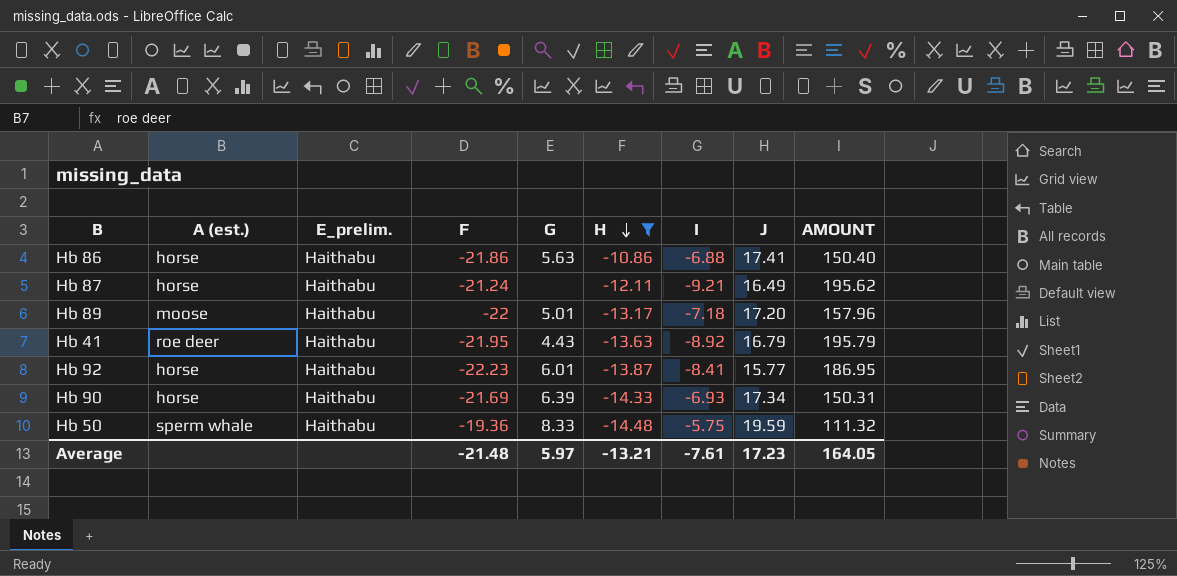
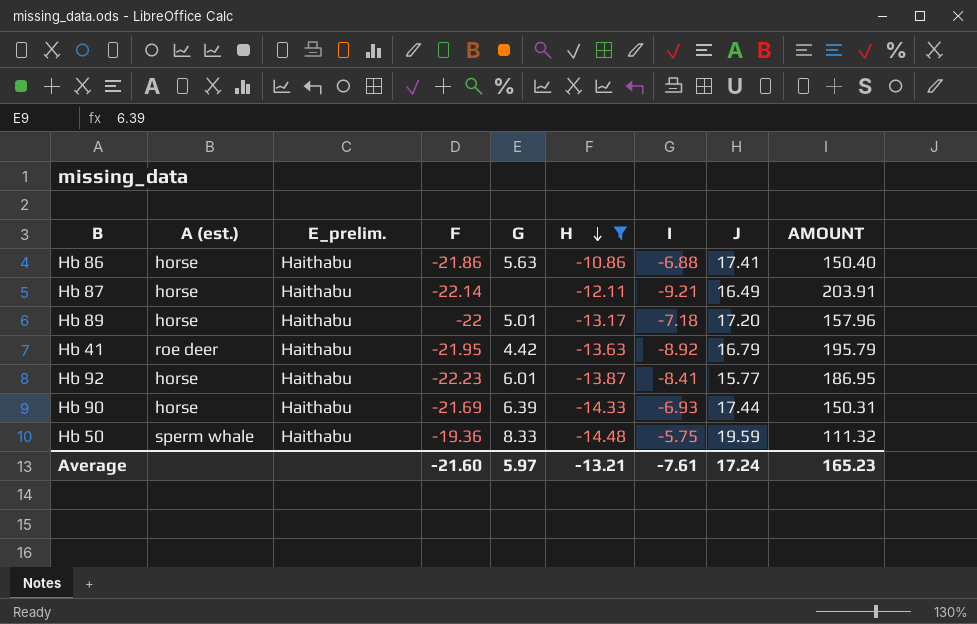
Hb 87 | F: -21.24 -> -22.14
Hb 87 | AMOUNT: 195.62 -> 203.91
Hb 89 | A (est.): moose -> horse
Hb 41 | G: 4.43 -> 4.42
Hb 90 | J: 17.34 -> 17.44
Average | F: -21.48 -> -21.60
Average | J: 17.23 -> 17.24
Average | AMOUNT: 164.05 -> 165.23

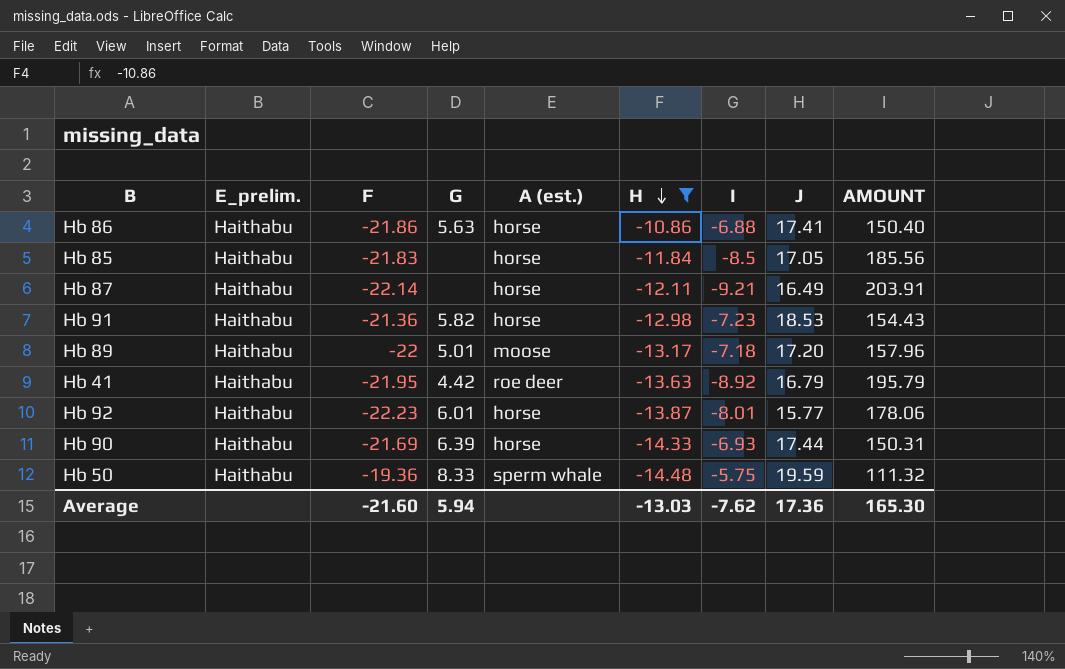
column A (est.) | position: 2 -> 5
row Hb 85: none -> Haithabu | -21.83 | none | horse | -11.84 | -8.5 | 17.05 | 185.56
row Hb 91: none -> Haithabu | -21.36 | 5.82 | horse | -12.98 | -7.23 | 18.53 | 154.43
Hb 89 | A (est.): horse -> moose
Hb 92 | I: -8.41 -> -8.01
Hb 92 | AMOUNT: 186.95 -> 178.06
Average | G: 5.97 -> 5.94
Average | H: -13.21 -> -13.03
Average | I: -7.61 -> -7.62
Average | J: 17.24 -> 17.36
Average | AMOUNT: 165.23 -> 165.30

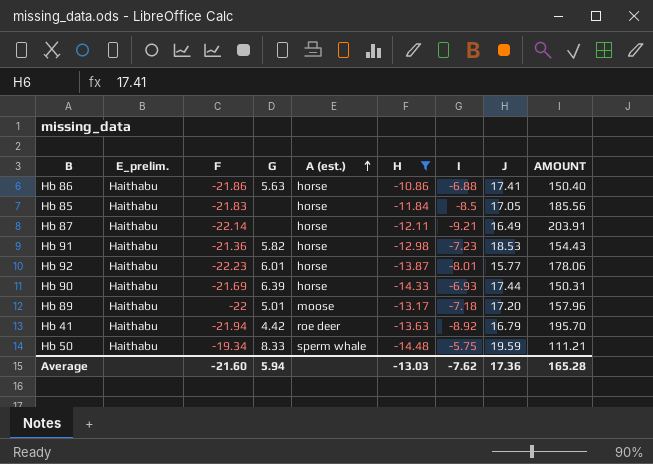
row order: H descending -> A (est.) ascending
Hb 41 | F: -21.95 -> -21.94
Hb 41 | AMOUNT: 195.79 -> 195.70
Hb 50 | F: -19.36 -> -19.34
Hb 50 | AMOUNT: 111.32 -> 111.21
Average | AMOUNT: 165.30 -> 165.28

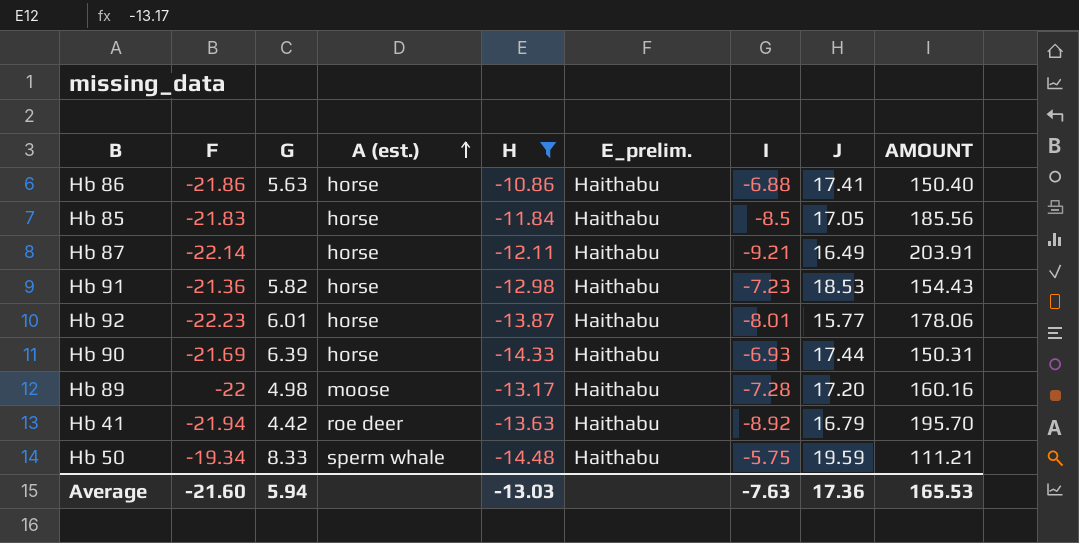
column E_prelim. | position: 2 -> 6
Hb 89 | G: 5.01 -> 4.98
Hb 89 | I: -7.18 -> -7.28
Hb 89 | AMOUNT: 157.96 -> 160.16
Average | I: -7.62 -> -7.63
Average | AMOUNT: 165.28 -> 165.53

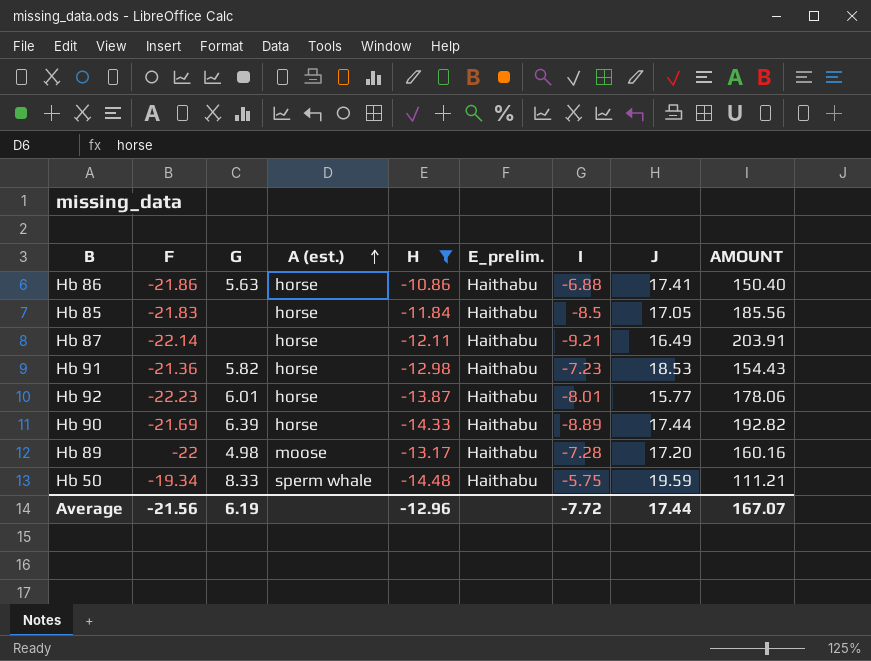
row Hb 41: -21.94 | 4.42 | roe deer | -13.63 | Haithabu | -8.92 | 16.79 | 195.70 -> none
Hb 90 | I: -6.93 -> -8.89
Hb 90 | AMOUNT: 150.31 -> 192.82
Average | F: -21.60 -> -21.56
Average | G: 5.94 -> 6.19
Average | H: -13.03 -> -12.96
Average | I: -7.63 -> -7.72
Average | J: 17.36 -> 17.44
Average | AMOUNT: 165.53 -> 167.07

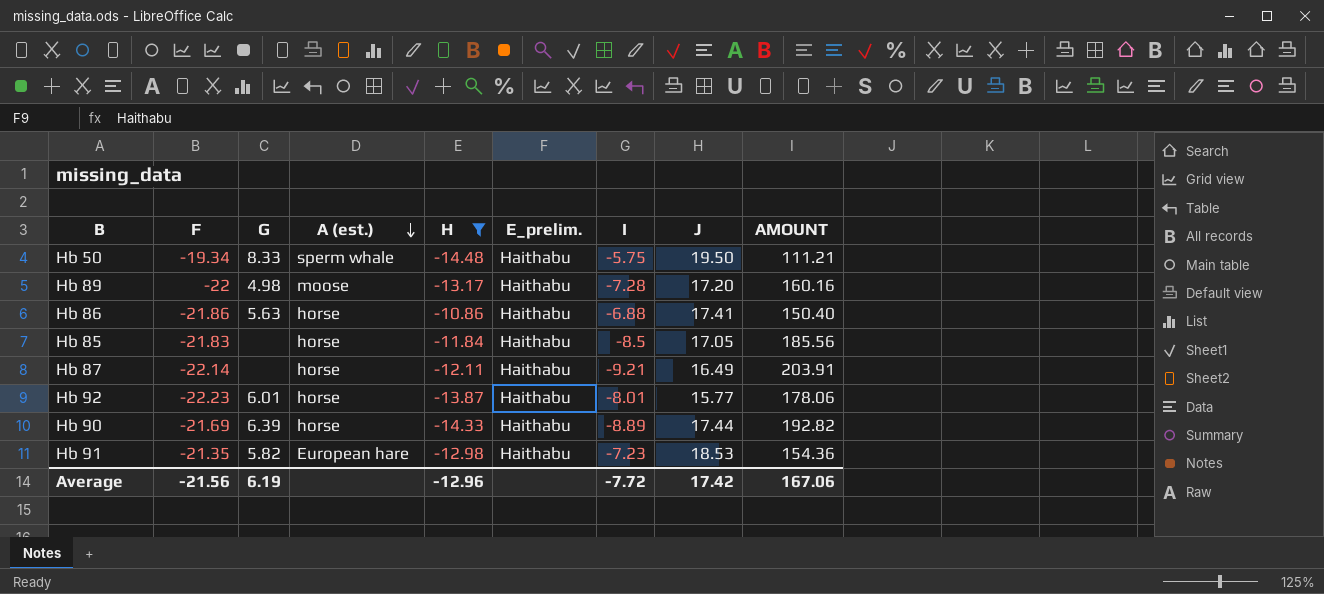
row order: A (est.) ascending -> A (est.) descending
Hb 50 | J: 19.59 -> 19.50
Hb 91 | F: -21.36 -> -21.35
Hb 91 | A (est.): horse -> European hare
Hb 91 | AMOUNT: 154.43 -> 154.36
Average | J: 17.44 -> 17.42
Average | AMOUNT: 167.07 -> 167.06

